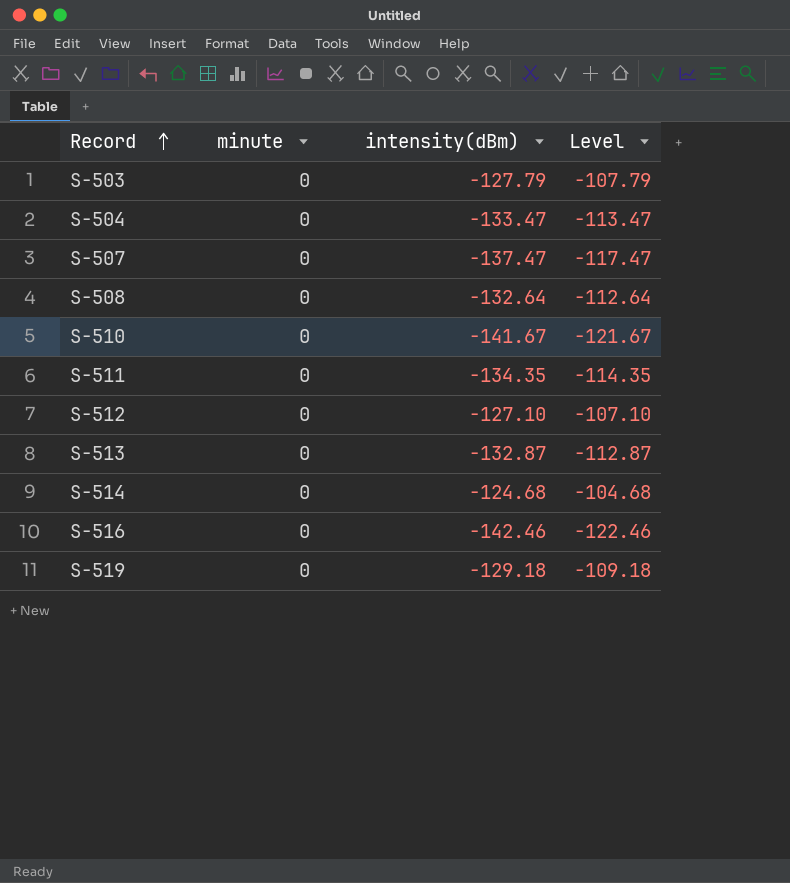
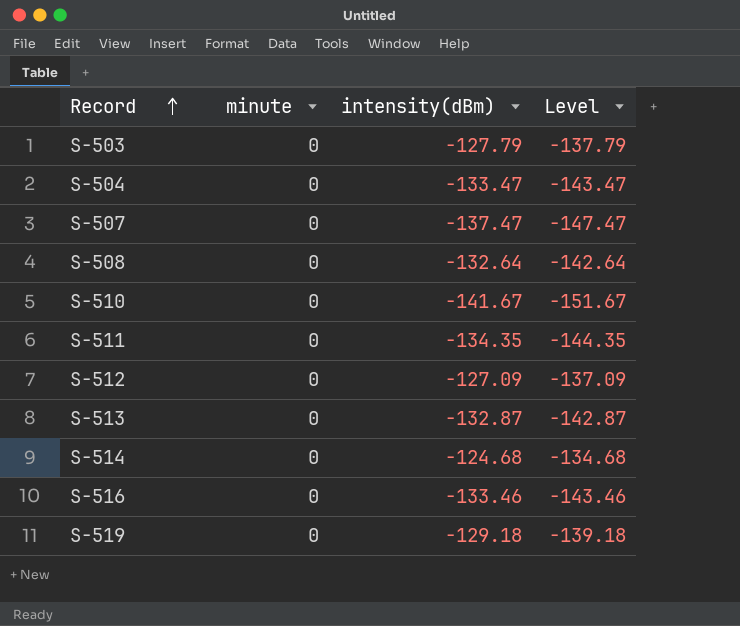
column Level | formula: [intensity(dBm)] + 20 -> [intensity(dBm)] - 10
S-512 | intensity(dBm): -127.10 -> -127.09
S-516 | intensity(dBm): -142.46 -> -133.46

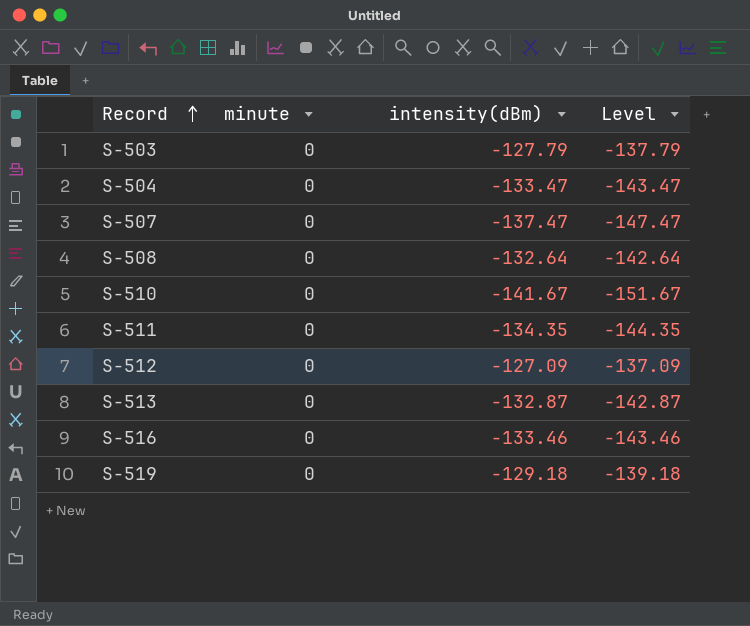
row S-514: 0 | -124.68 | -134.68 -> none

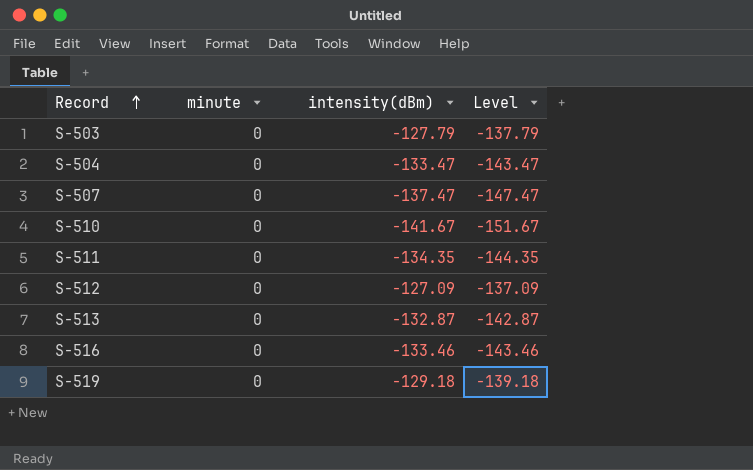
row S-508: 0 | -132.64 | -142.64 -> none

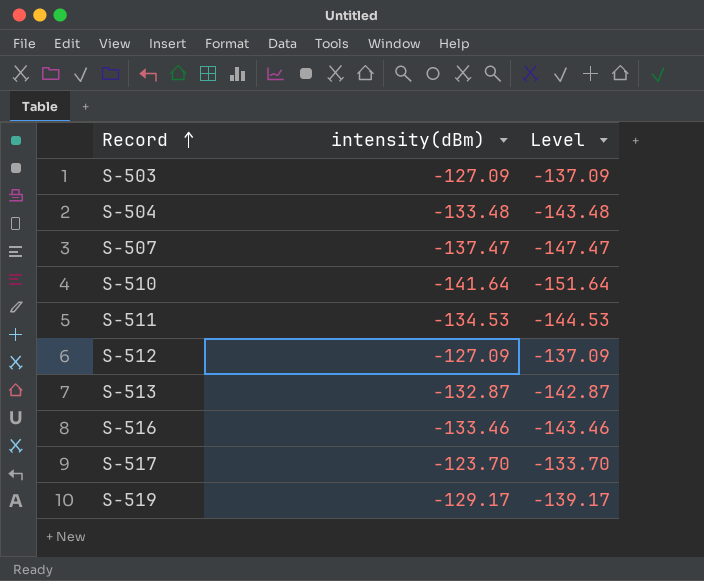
column minute | position: 2 -> none
S-503 | intensity(dBm): -127.79 -> -127.09
S-503 | Level: -137.79 -> -137.09
S-504 | intensity(dBm): -133.47 -> -133.48
S-504 | Level: -143.47 -> -143.48
S-510 | intensity(dBm): -141.67 -> -141.64
S-510 | Level: -151.67 -> -151.64
S-511 | intensity(dBm): -134.35 -> -134.53
S-511 | Level: -144.35 -> -144.53
row S-517: none -> -123.70 | -133.70
S-519 | intensity(dBm): -129.18 -> -129.17
S-519 | Level: -139.18 -> -139.17

